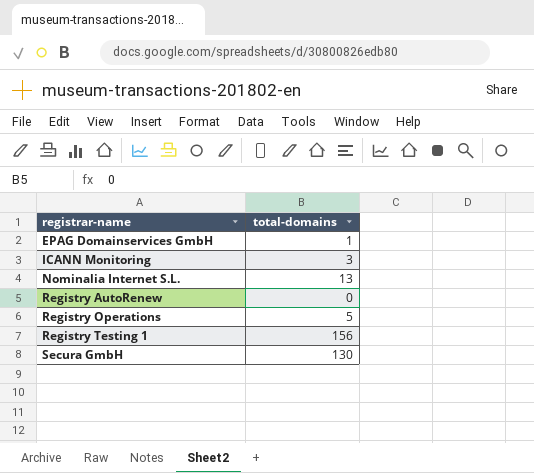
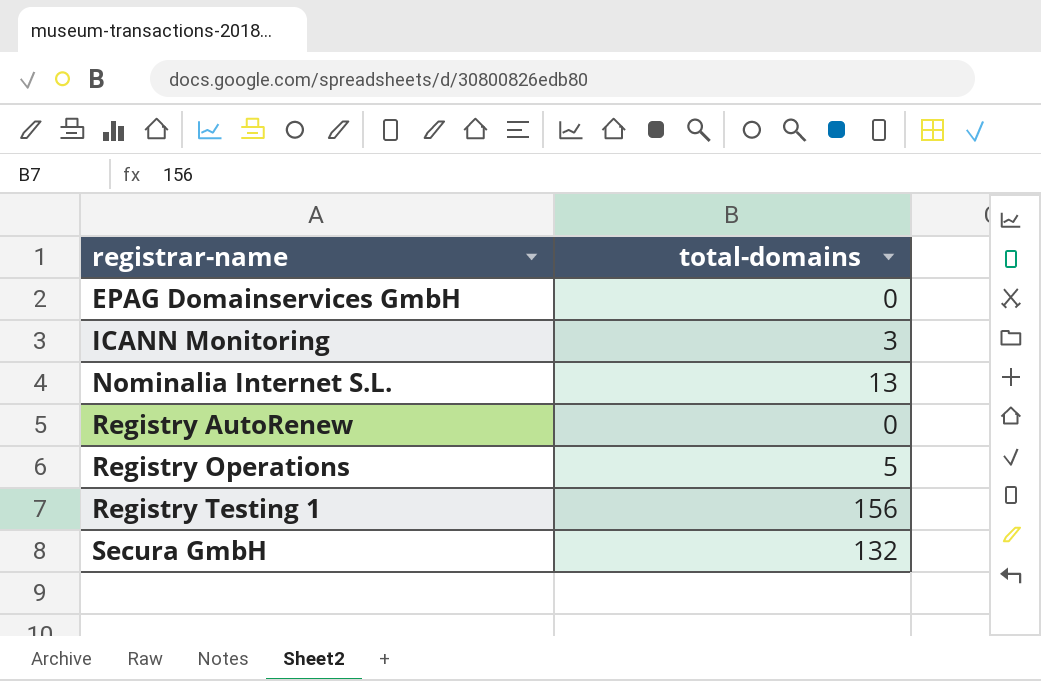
EPAG Domainservices GmbH | total-domains: 1 -> 0
Secura GmbH | total-domains: 130 -> 132

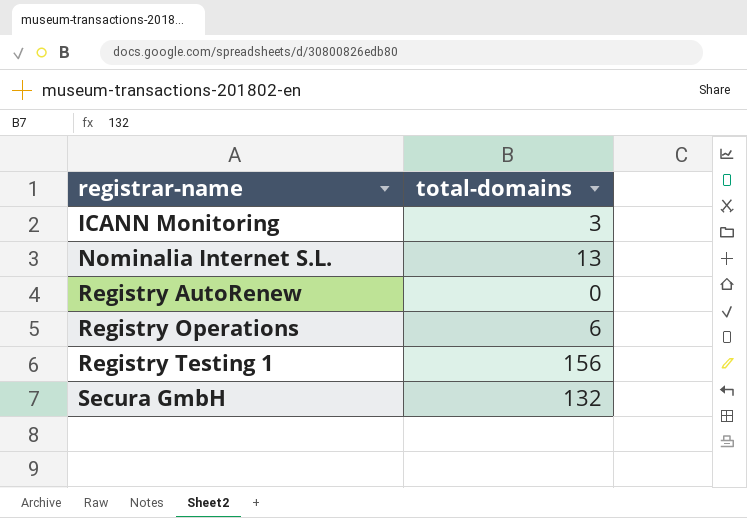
row EPAG Domainservices GmbH: 0 -> none
Registry Operations | total-domains: 5 -> 6

